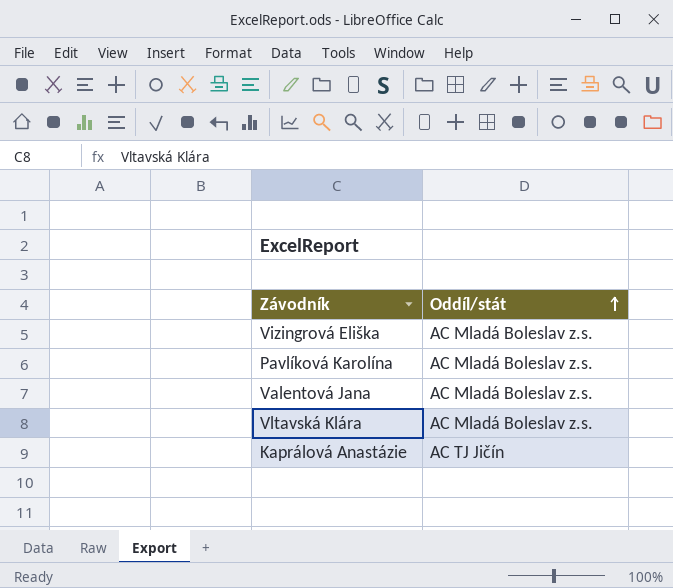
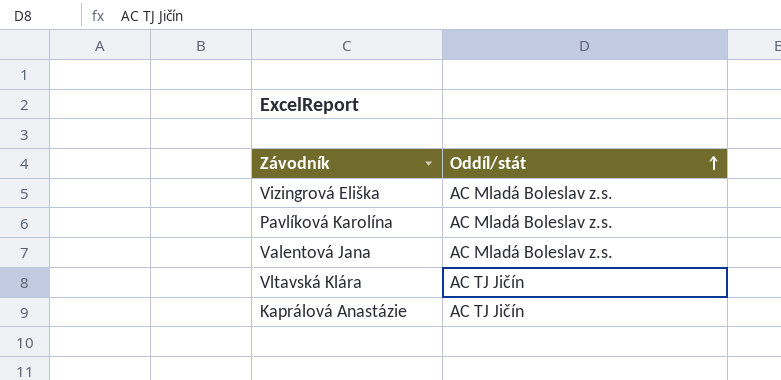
Vltavská Klára | Oddíl/stát: AC Mladá Boleslav z.s. -> AC TJ Jičín

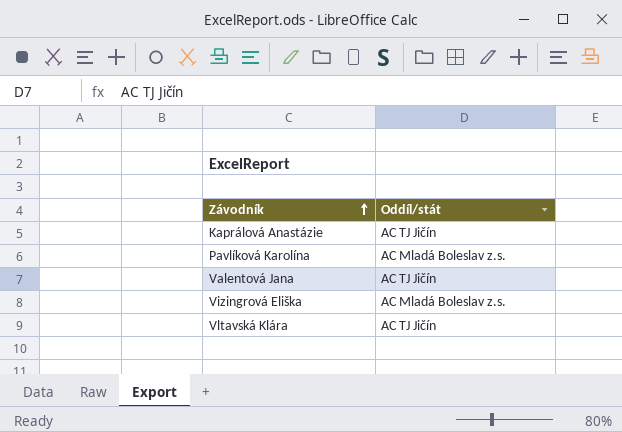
row order: Oddíl/stát ascending -> Závodník ascending
Valentová Jana | Oddíl/stát: AC Mladá Boleslav z.s. -> AC TJ Jičín

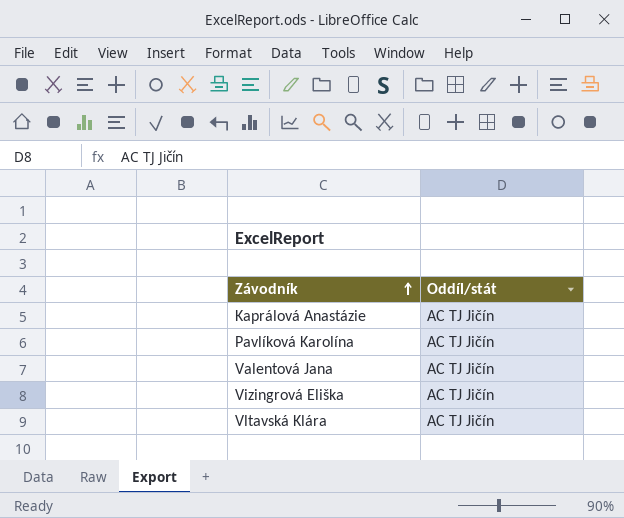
Pavlíková Karolína | Oddíl/stát: AC Mladá Boleslav z.s. -> AC TJ Jičín
Vizingrová Eliška | Oddíl/stát: AC Mladá Boleslav z.s. -> AC TJ Jičín

